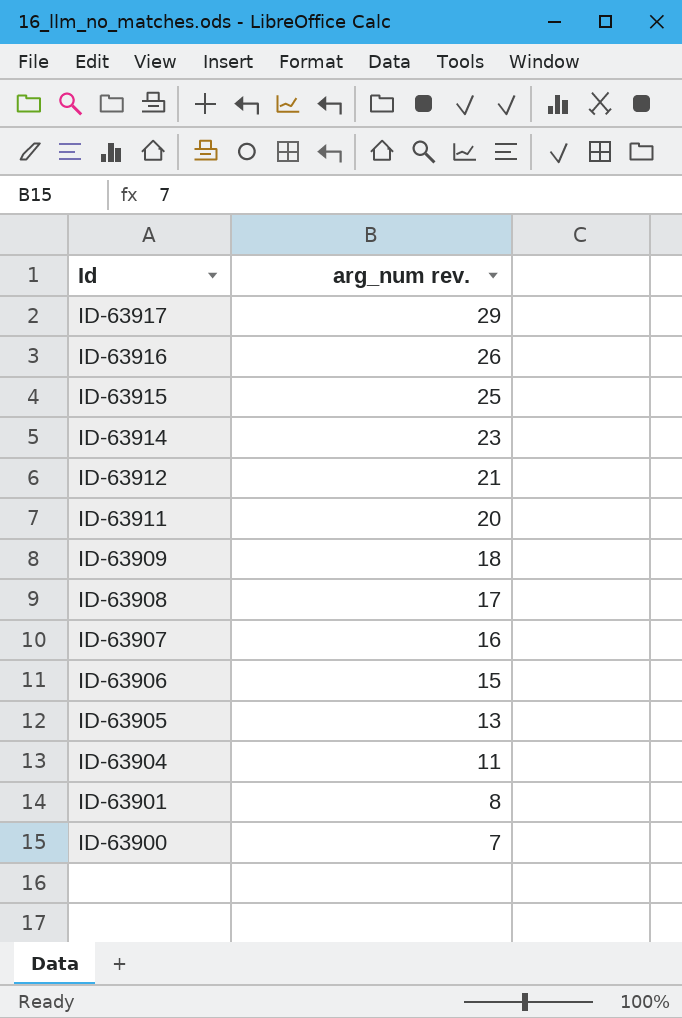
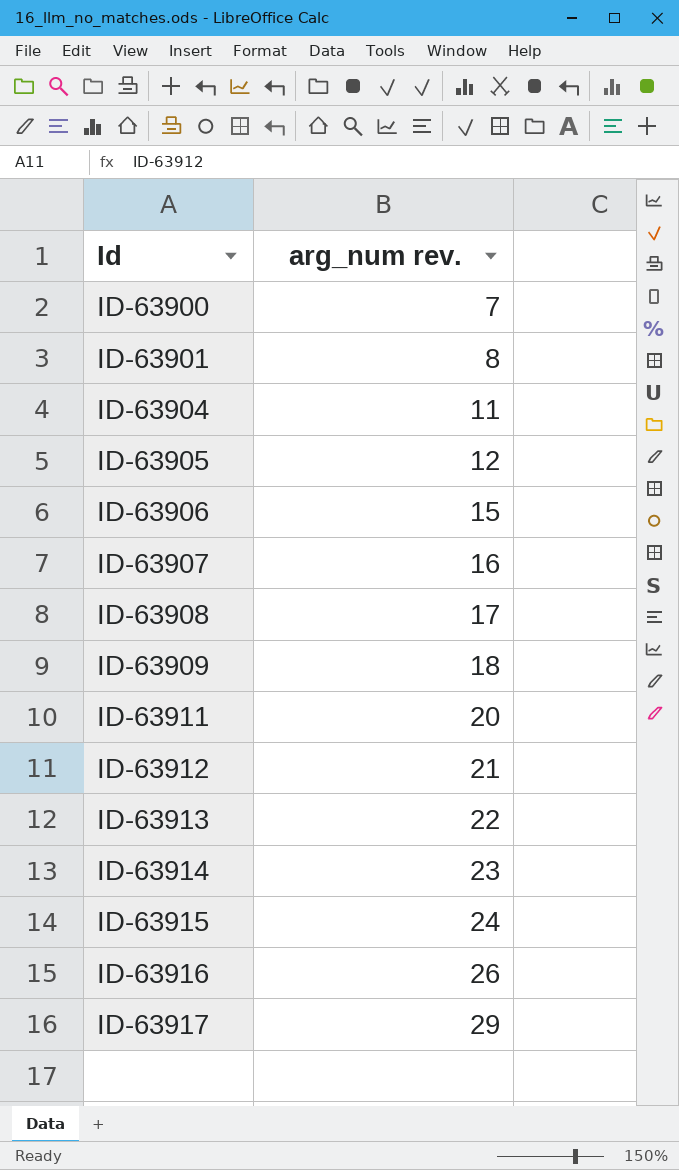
row order: Id descending -> Id ascending
ID-63905 | arg_num rev.: 13 -> 12
row ID-63913: none -> 22
ID-63915 | arg_num rev.: 25 -> 24

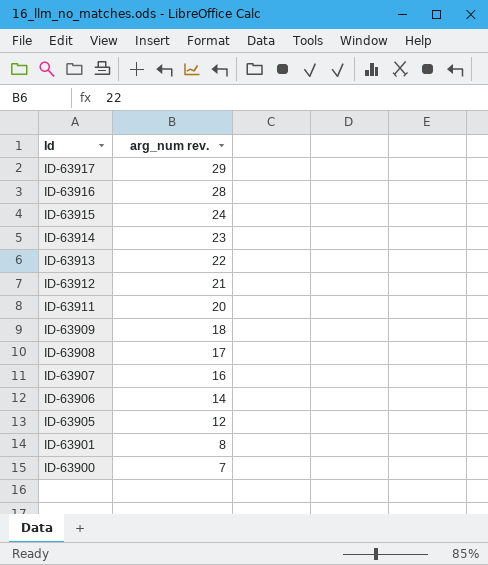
row order: Id ascending -> Id descending
row ID-63904: 11 -> none
ID-63916 | arg_num rev.: 26 -> 28
ID-63906 | arg_num rev.: 15 -> 14

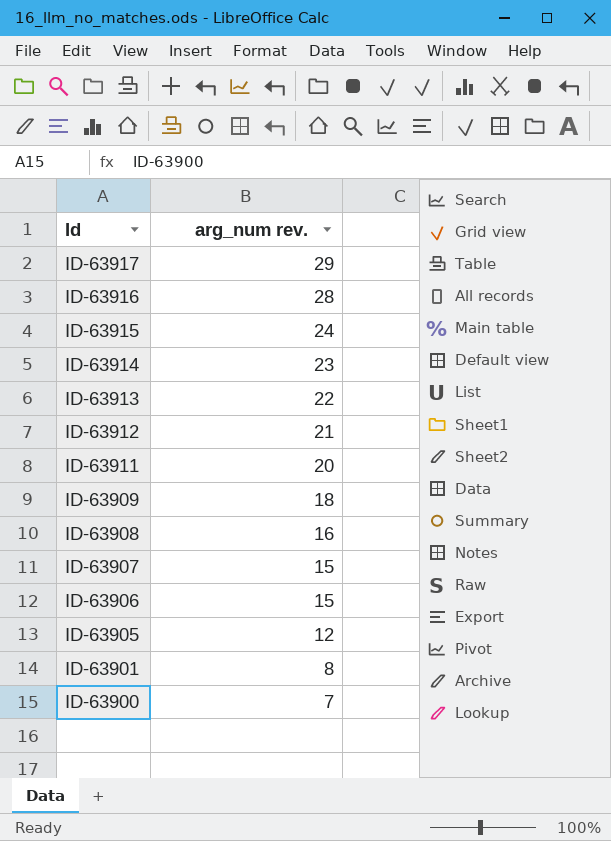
ID-63908 | arg_num rev.: 17 -> 16
ID-63907 | arg_num rev.: 16 -> 15
ID-63906 | arg_num rev.: 14 -> 15

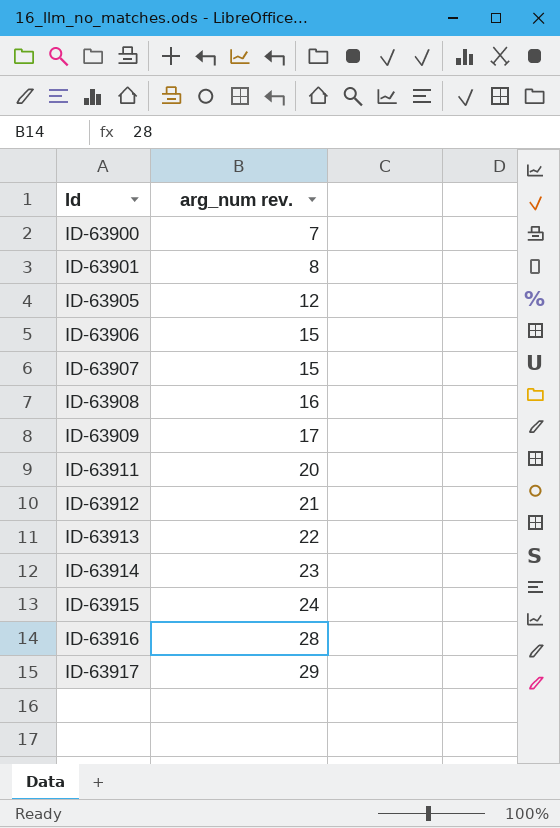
row order: Id descending -> Id ascending
ID-63909 | arg_num rev.: 18 -> 17

